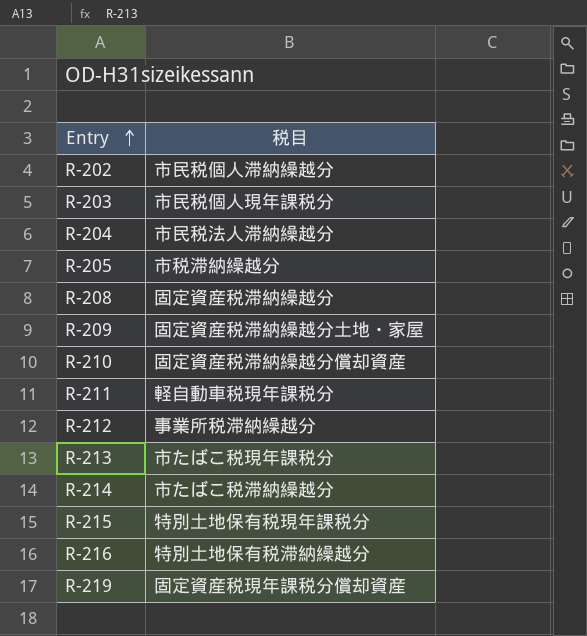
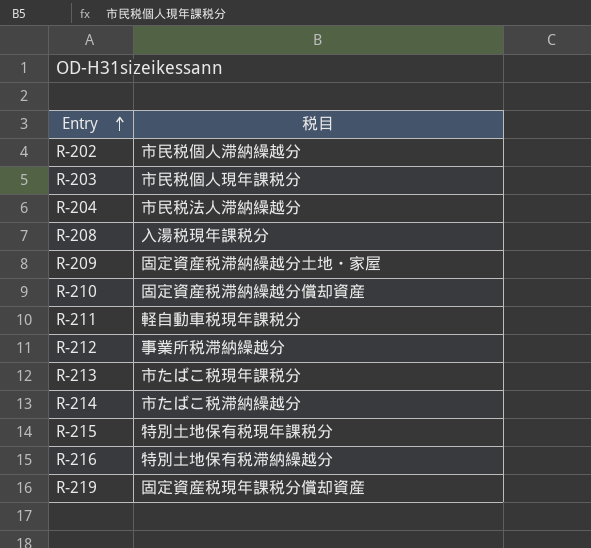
row R-205: 市税滞納繰越分 -> none
R-208 | 税目: 固定資産税滞納繰越分 -> 入湯税現年課税分

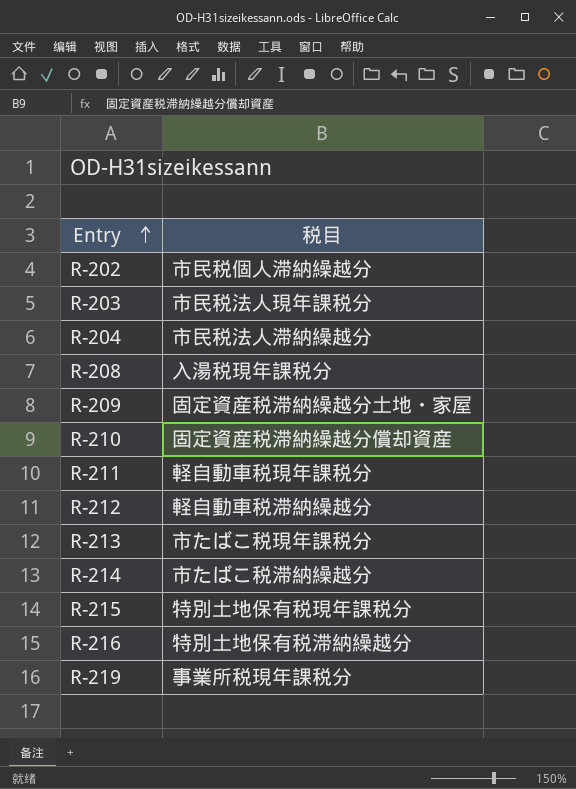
R-203 | 税目: 市民税個人現年課税分 -> 市民税法人現年課税分
R-212 | 税目: 事業所税滞納繰越分 -> 軽自動車税滞納繰越分
R-219 | 税目: 固定資産税現年課税分償却資産 -> 事業所税現年課税分

